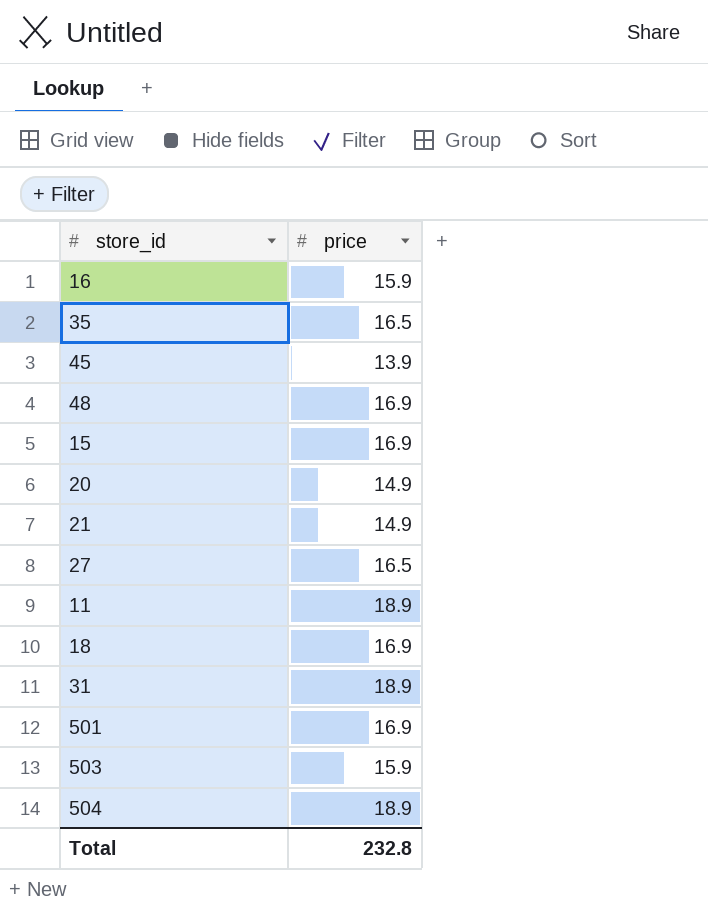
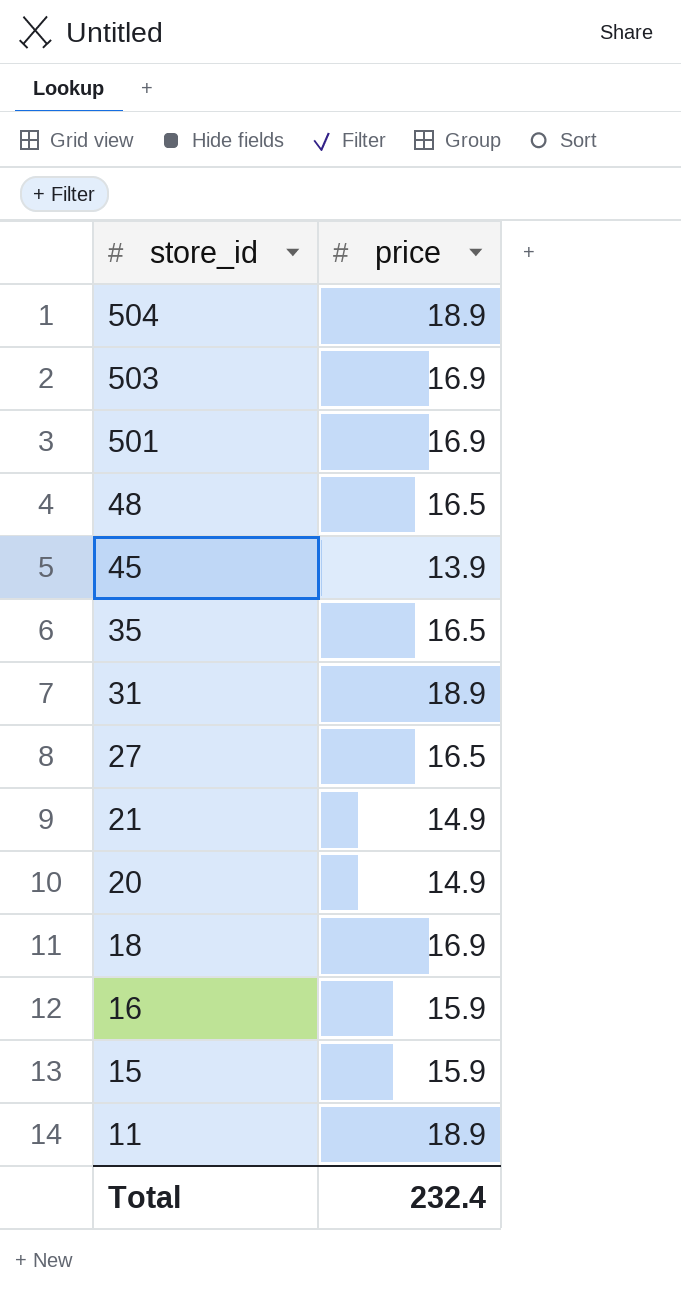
row order: none -> store_id descending
503 | price: 15.9 -> 16.9
48 | price: 16.9 -> 16.5
15 | price: 16.9 -> 15.9
Total | price: 232.8 -> 232.4

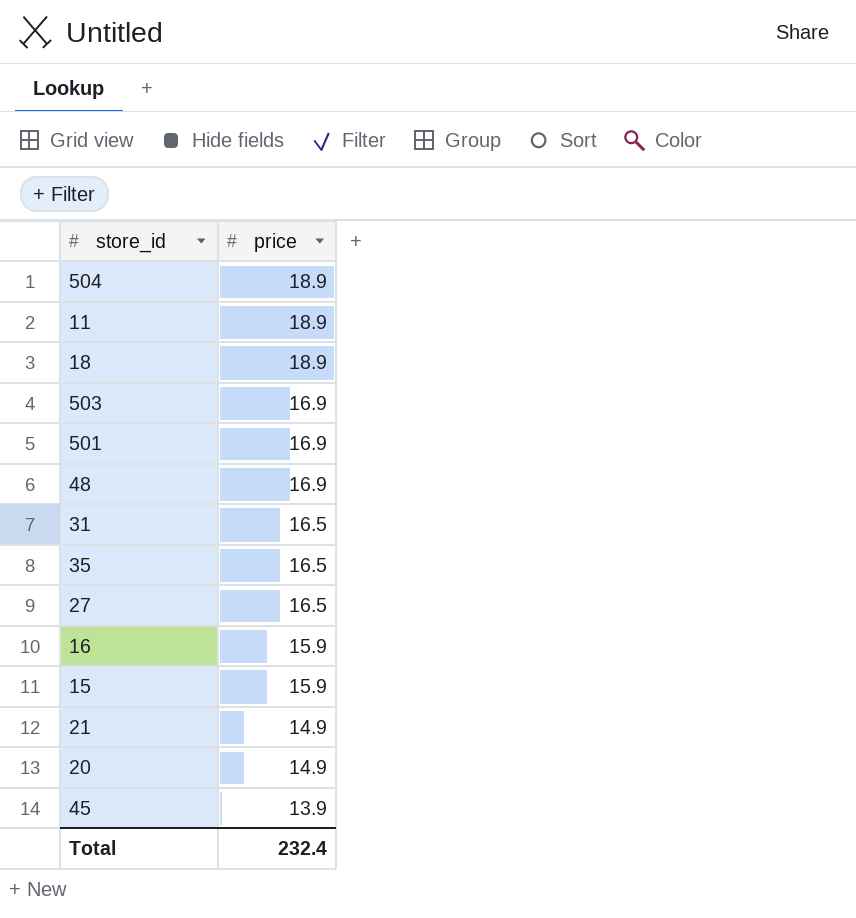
row order: store_id descending -> price descending
18 | price: 16.9 -> 18.9
48 | price: 16.5 -> 16.9
31 | price: 18.9 -> 16.5

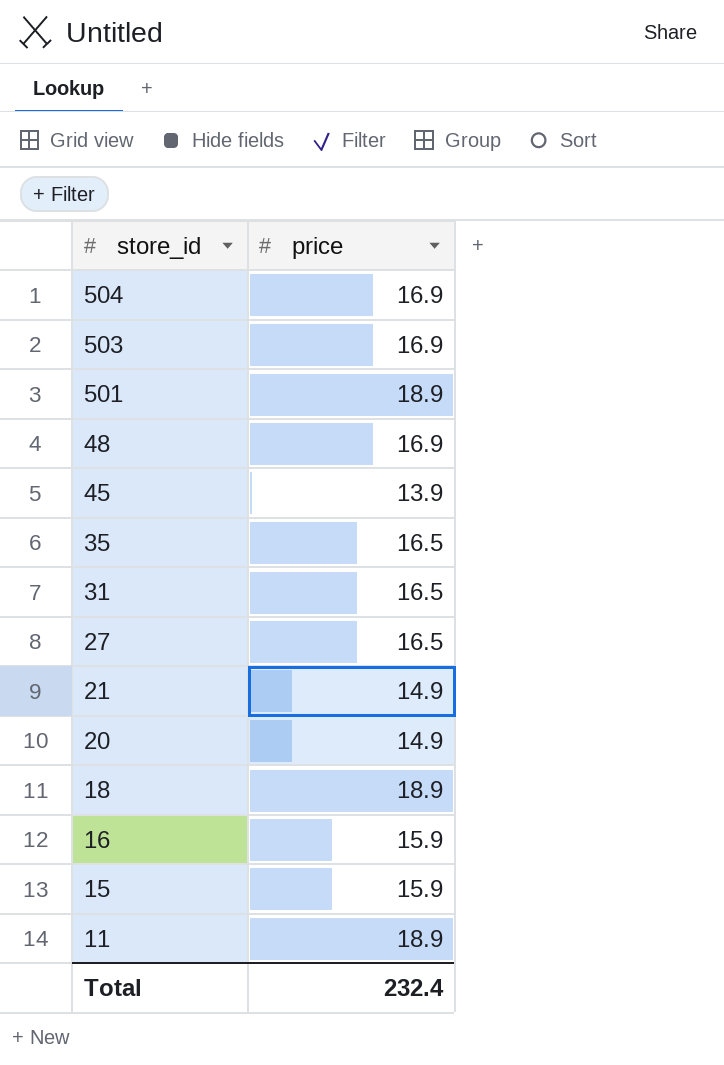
row order: price descending -> store_id descending
504 | price: 18.9 -> 16.9
501 | price: 16.9 -> 18.9

